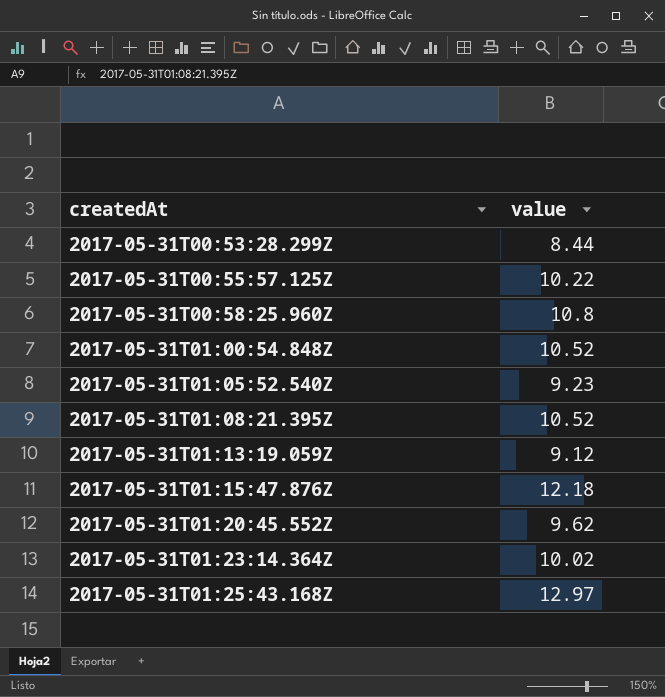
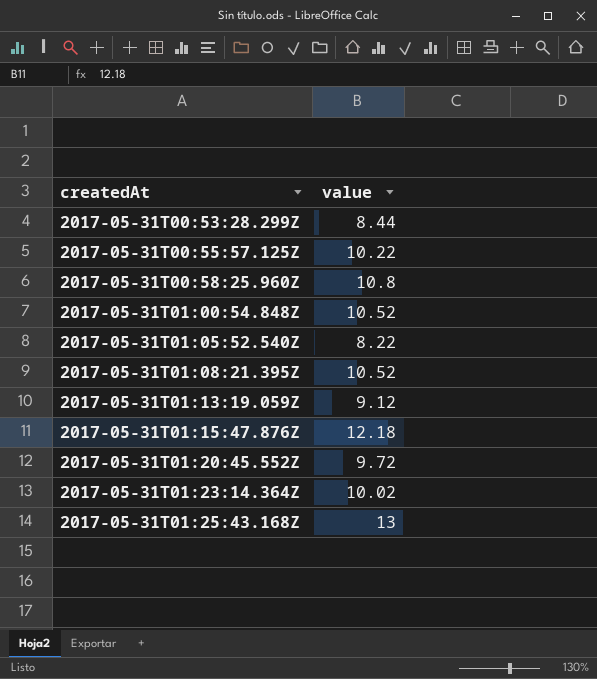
2017-05-31T01:05:52.540Z | value: 9.23 -> 8.22
2017-05-31T01:20:45.552Z | value: 9.62 -> 9.72
2017-05-31T01:25:43.168Z | value: 12.97 -> 13

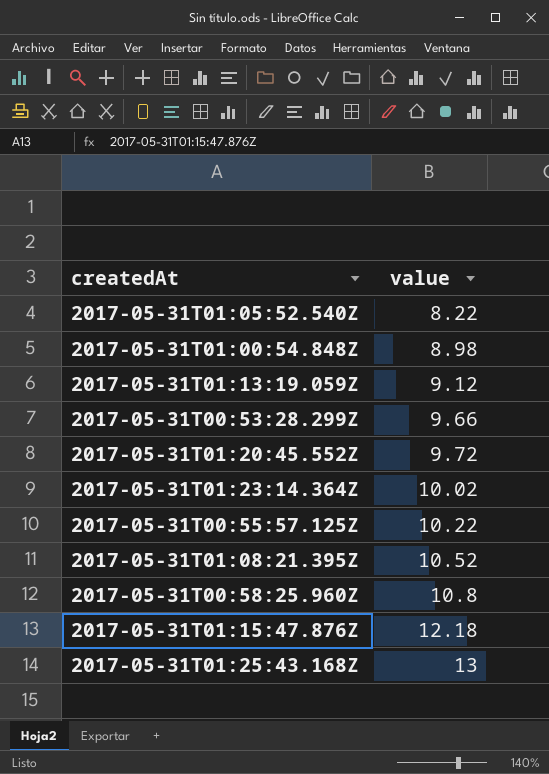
row order: createdAt ascending -> value ascending
2017-05-31T01:00:54.848Z | value: 10.52 -> 8.98
2017-05-31T00:53:28.299Z | value: 8.44 -> 9.66

